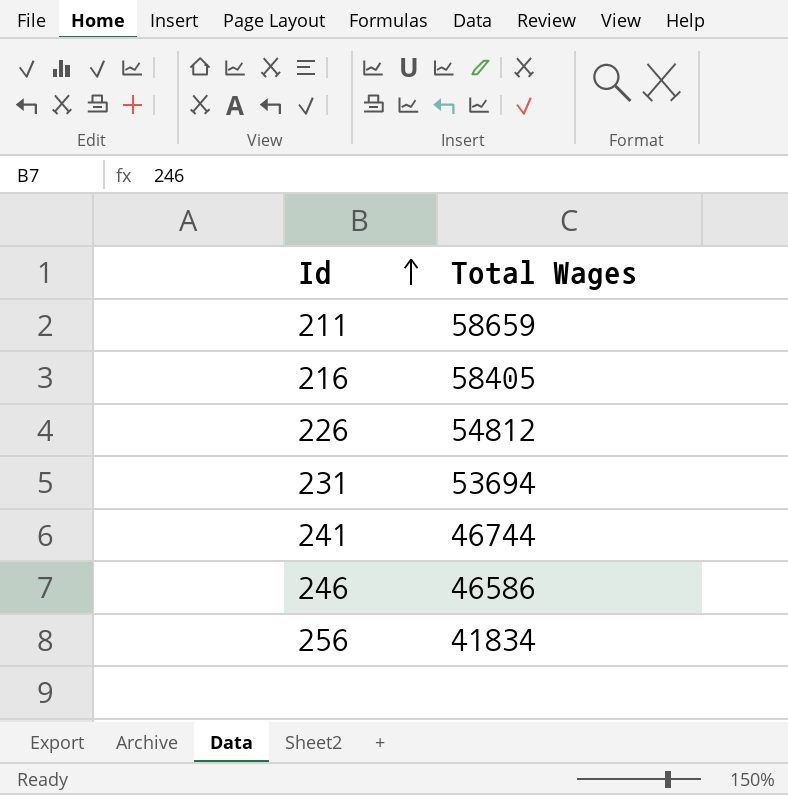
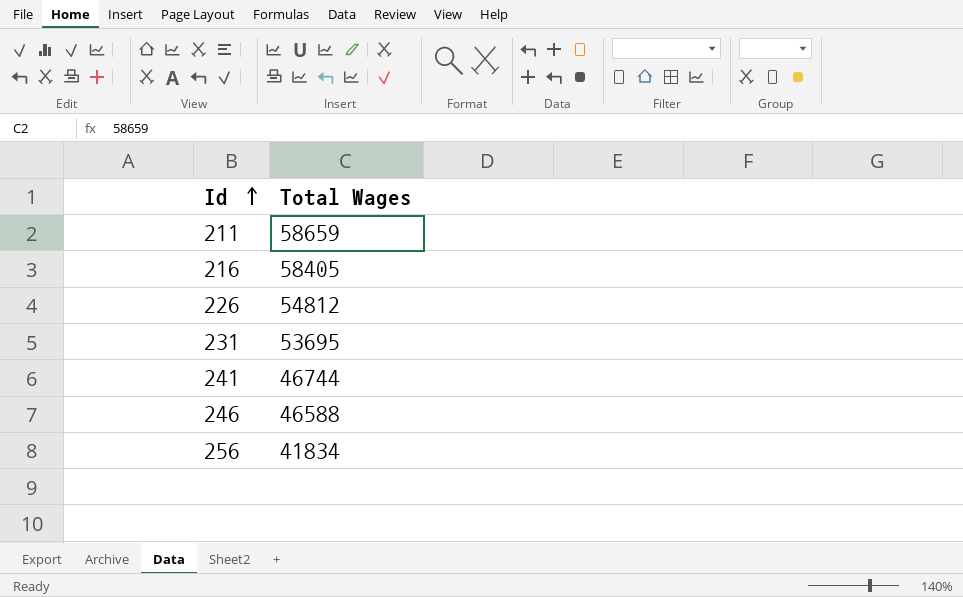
231 | Total Wages: 53694 -> 53695
246 | Total Wages: 46586 -> 46588

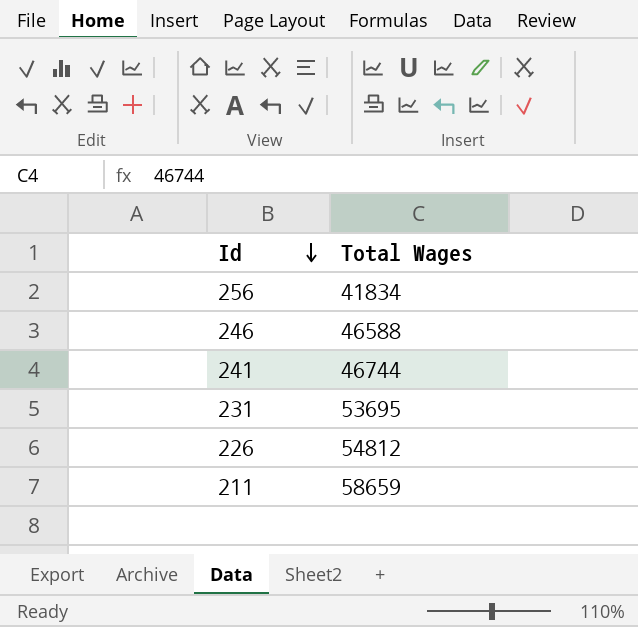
row order: Id ascending -> Id descending
row 216: 58405 -> none

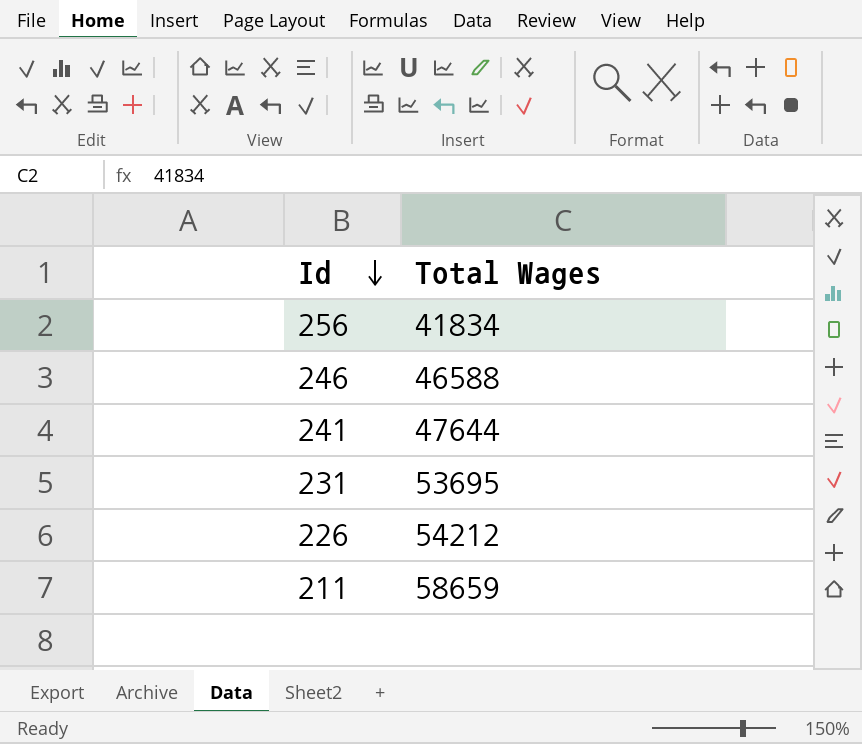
241 | Total Wages: 46744 -> 47644
226 | Total Wages: 54812 -> 54212

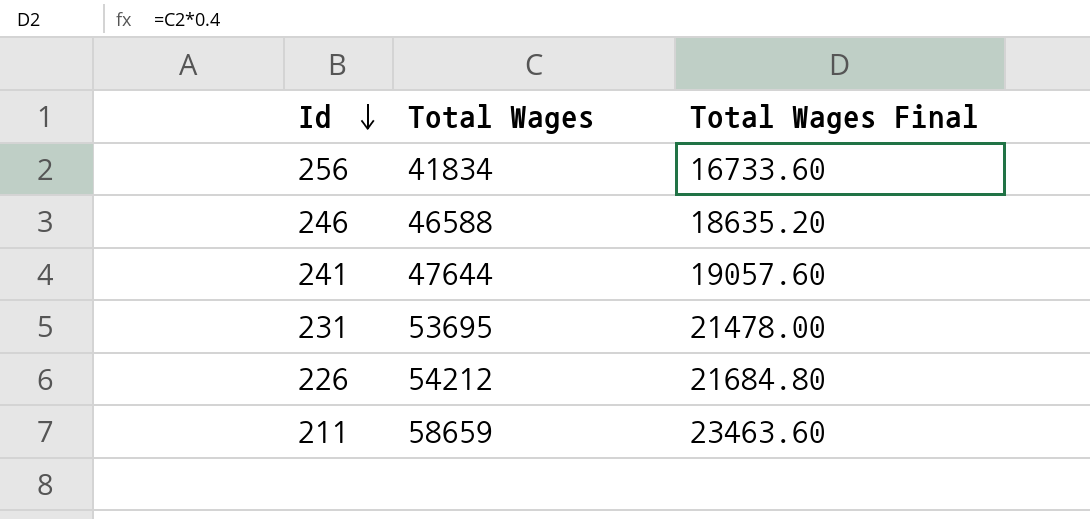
column Total Wages Final | formula: none -> [Total Wages] * 0.4

